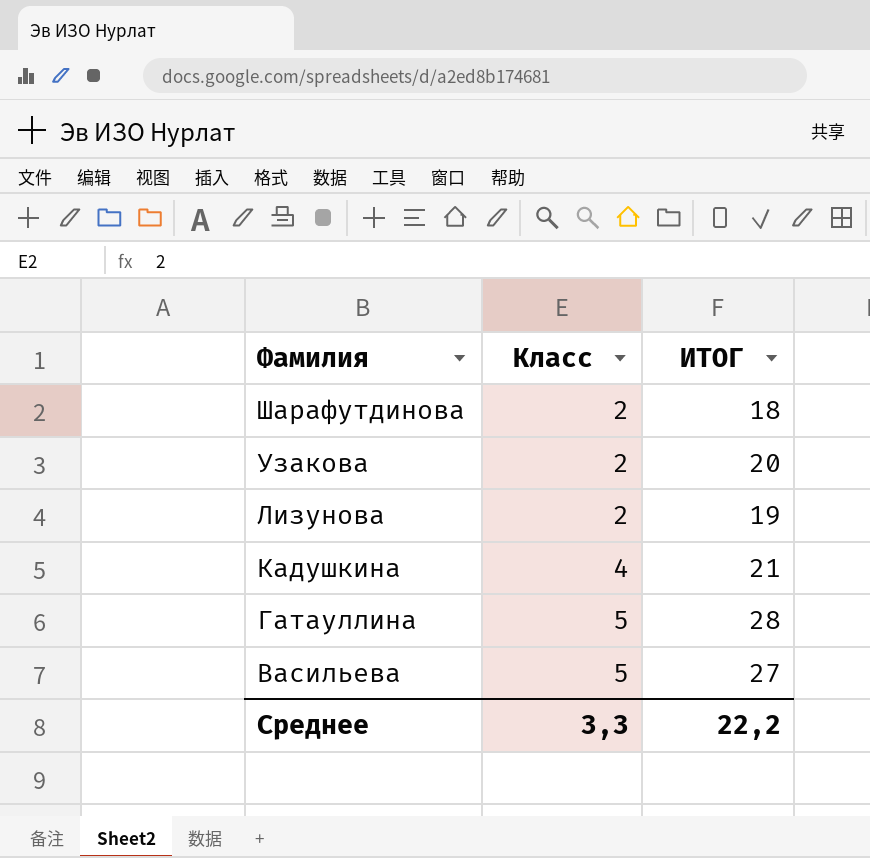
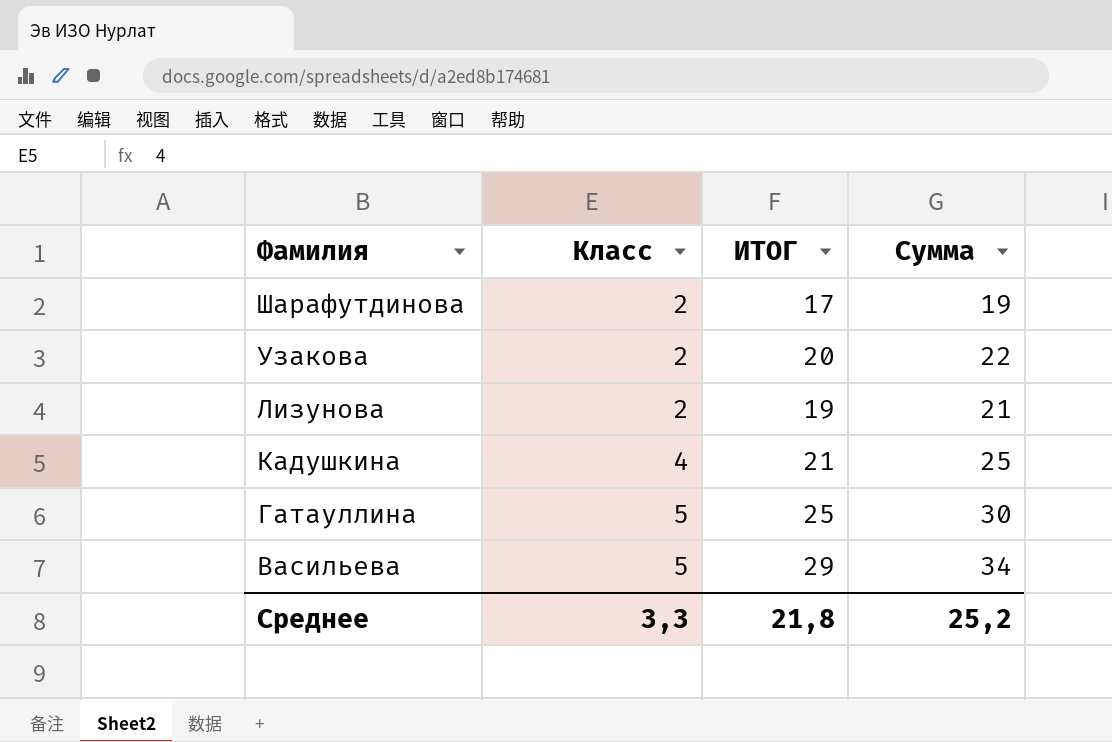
column Сумма | formula: none -> [Класс] + [ИТОГ]
Шарафутдинова | ИТОГ: 18 -> 17
Гатауллина | ИТОГ: 28 -> 25
Васильева | ИТОГ: 27 -> 29
Среднее | ИТОГ: 22,2 -> 21,8

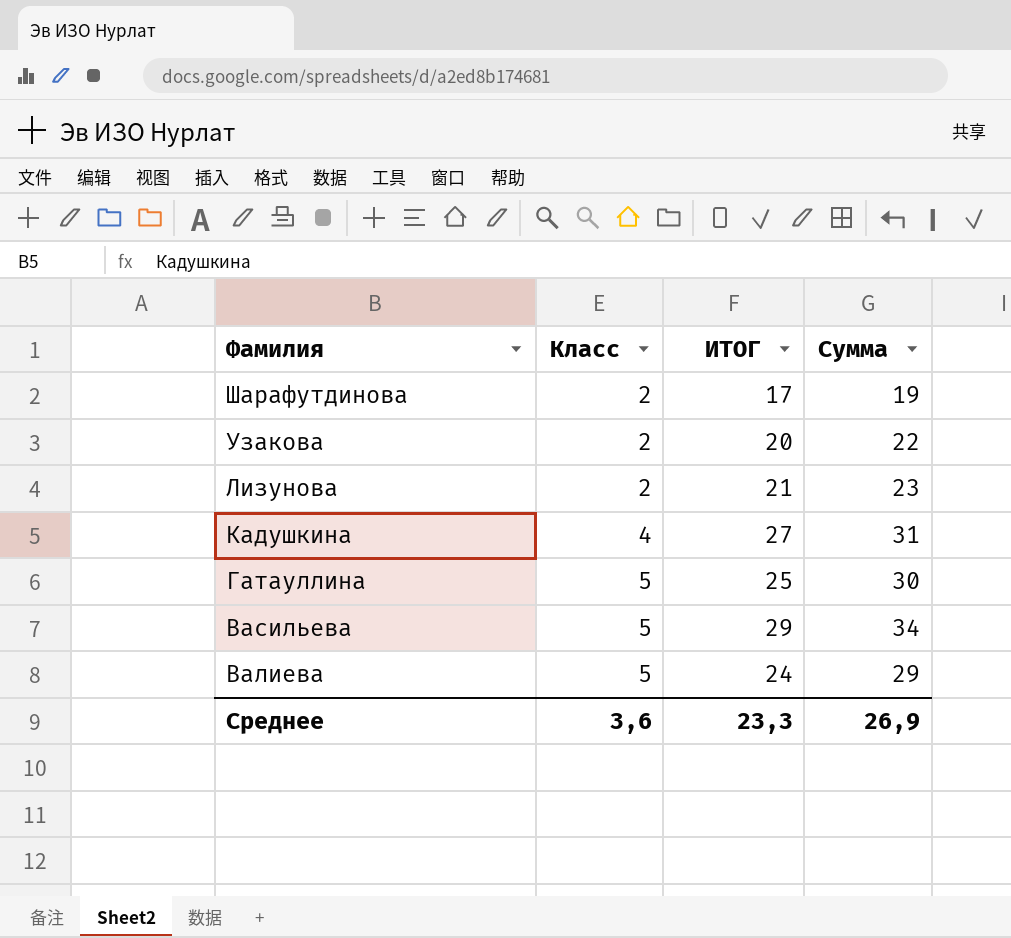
Лизунова | ИТОГ: 19 -> 21
Лизунова | Сумма: 21 -> 23
Кадушкина | ИТОГ: 21 -> 27
Кадушкина | Сумма: 25 -> 31
row Валиева: none -> 5 | 24 | 29
Среднее | Класс: 3,3 -> 3,6
Среднее | ИТОГ: 21,8 -> 23,3
Среднее | Сумма: 25,2 -> 26,9

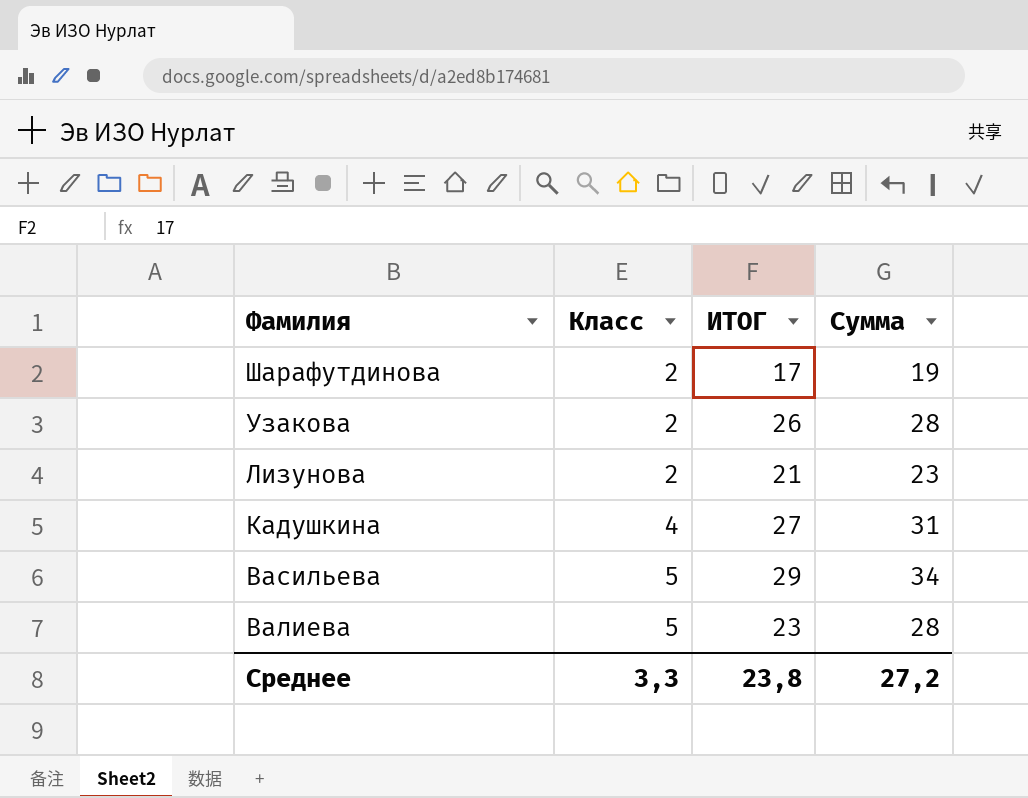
row Гатауллина: 5 | 25 | 30 -> none
Узакова | ИТОГ: 20 -> 26
Узакова | Сумма: 22 -> 28
Валиева | ИТОГ: 24 -> 23
Валиева | Сумма: 29 -> 28
Среднее | Класс: 3,6 -> 3,3
Среднее | ИТОГ: 23,3 -> 23,8
Среднее | Сумма: 26,9 -> 27,2

